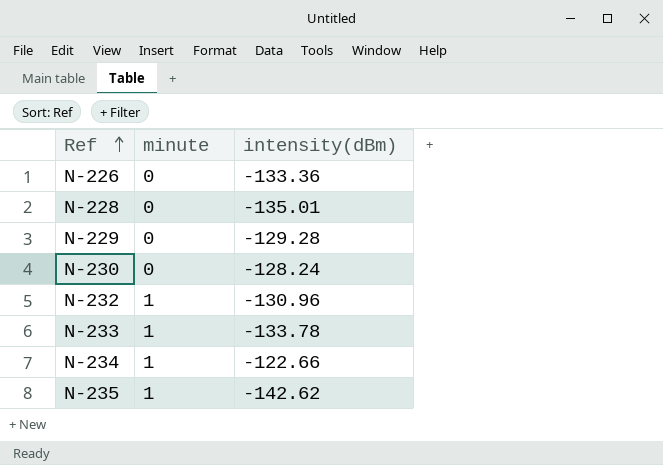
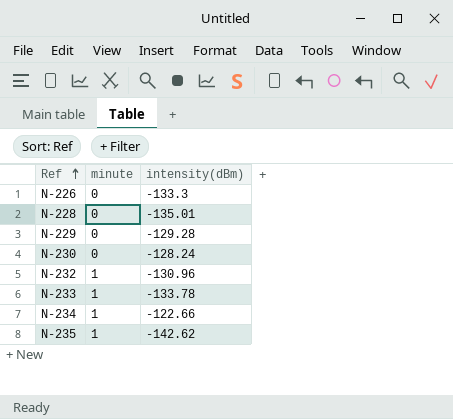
N-226 | intensity(dBm): -133.36 -> -133.3

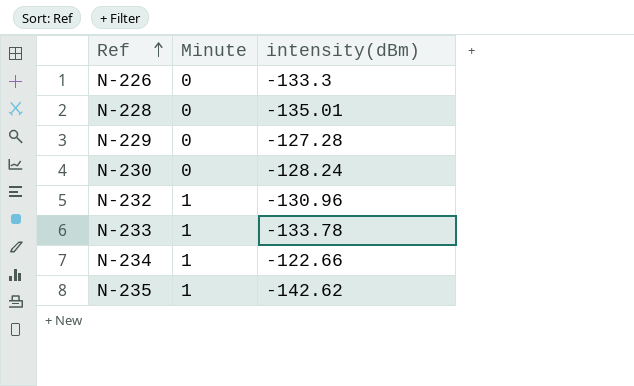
column name: minute -> Minute
N-229 | intensity(dBm): -129.28 -> -127.28

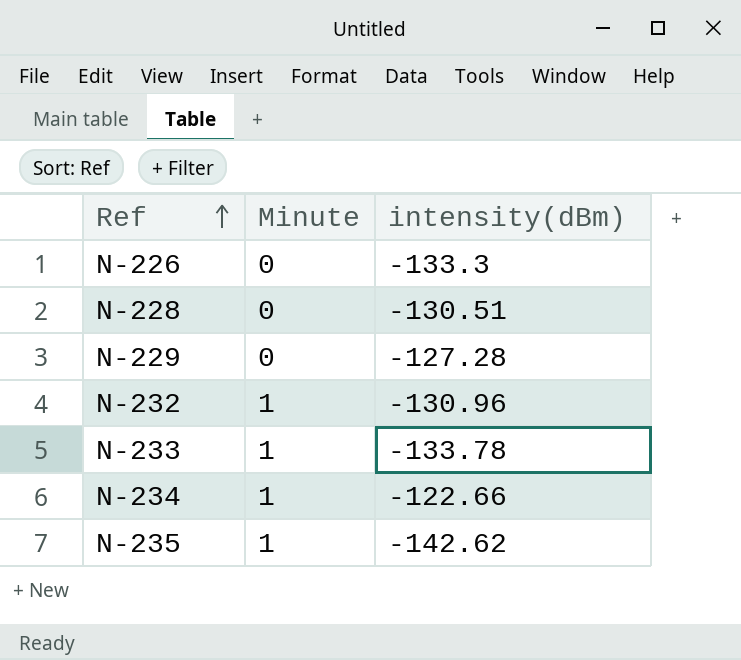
row N-230: 0 | -128.24 -> none
N-228 | intensity(dBm): -135.01 -> -130.51

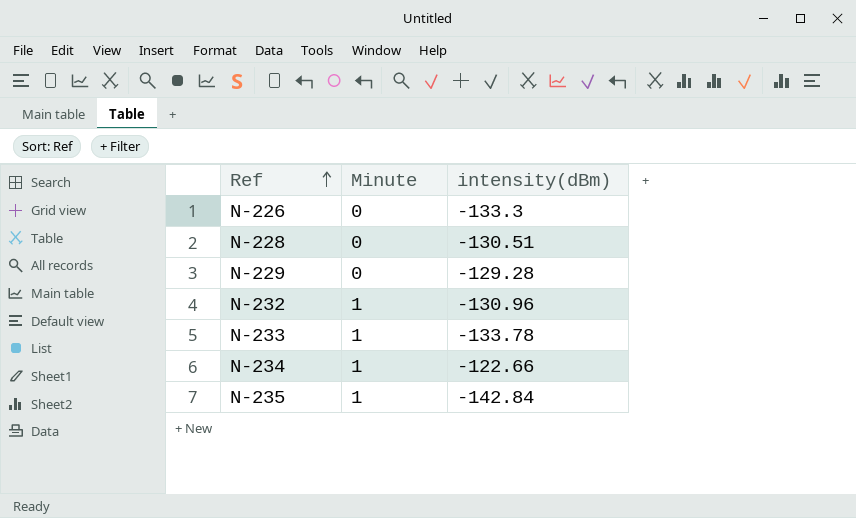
N-229 | intensity(dBm): -127.28 -> -129.28
N-235 | intensity(dBm): -142.62 -> -142.84

